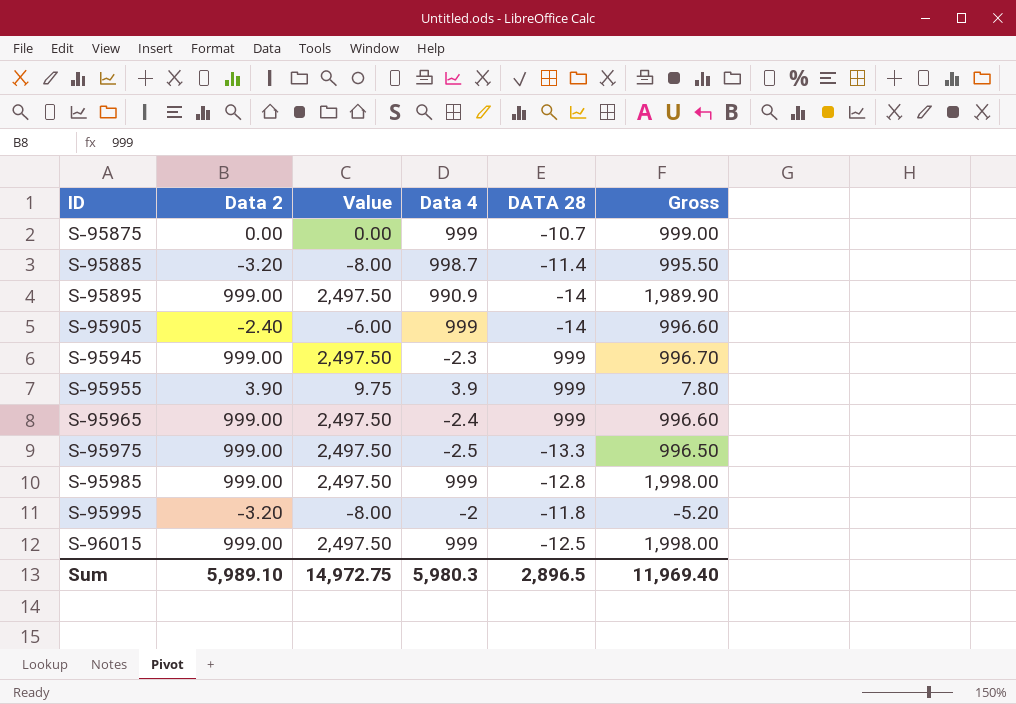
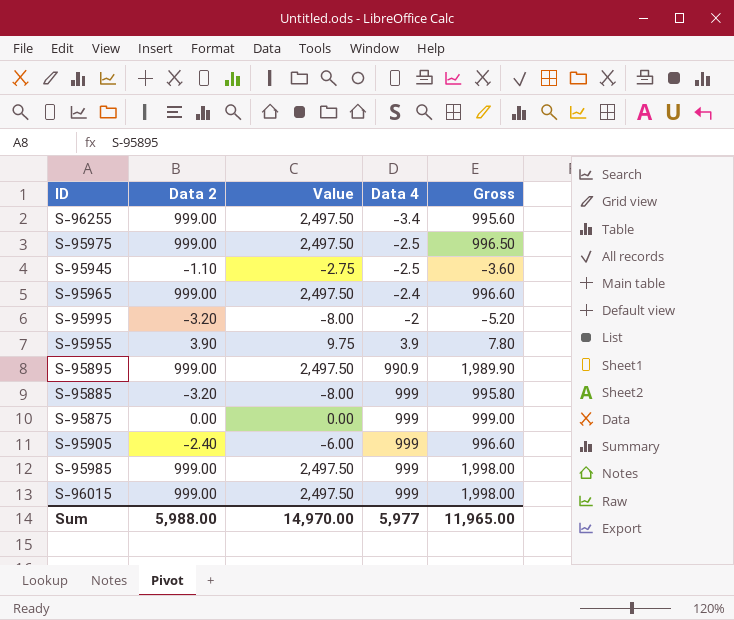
row order: ID ascending -> Data 4 ascending
column DATA 28 | position: 5 -> none
row S-96255: none -> 999.00 | 2,497.50 | -3.4 | 995.60
S-95945 | Data 2: 999.00 -> -1.10
S-95945 | Value: 2,497.50 -> -2.75
S-95945 | Data 4: -2.3 -> -2.5
S-95945 | Gross: 996.70 -> -3.60
S-95885 | Data 4: 998.7 -> 999
S-95885 | Gross: 995.50 -> 995.80
Sum | Data 2: 5,989.10 -> 5,988.00
Sum | Value: 14,972.75 -> 14,970.00
Sum | Data 4: 5,980.3 -> 5,977
Sum | Gross: 11,969.40 -> 11,965.00

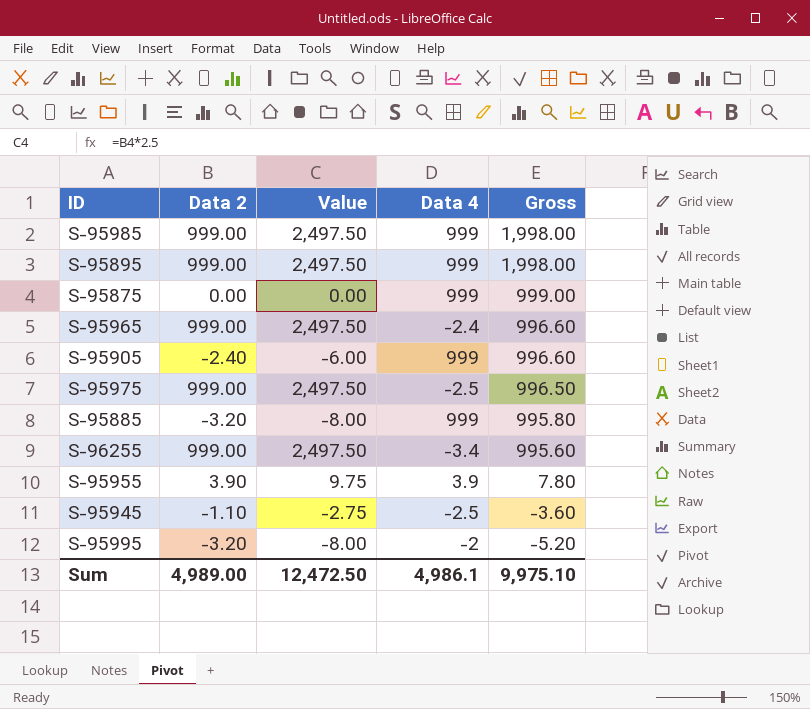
row order: Data 4 ascending -> Gross descending
row S-96015: 999.00 | 2,497.50 | 999 | 1,998.00 -> none
S-95895 | Data 4: 990.9 -> 999
S-95895 | Gross: 1,989.90 -> 1,998.00
Sum | Data 2: 5,988.00 -> 4,989.00
Sum | Value: 14,970.00 -> 12,472.50
Sum | Data 4: 5,977 -> 4,986.1
Sum | Gross: 11,965.00 -> 9,975.10

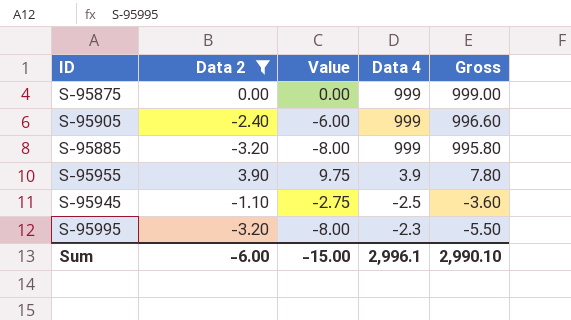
filter: none -> Data 2 != 999.00
S-95995 | Data 4: -2 -> -2.3
S-95995 | Gross: -5.20 -> -5.50
Sum | Data 2: 4,989.00 -> -6.00
Sum | Value: 12,472.50 -> -15.00
Sum | Data 4: 4,986.1 -> 2,996.1
Sum | Gross: 9,975.10 -> 2,990.10

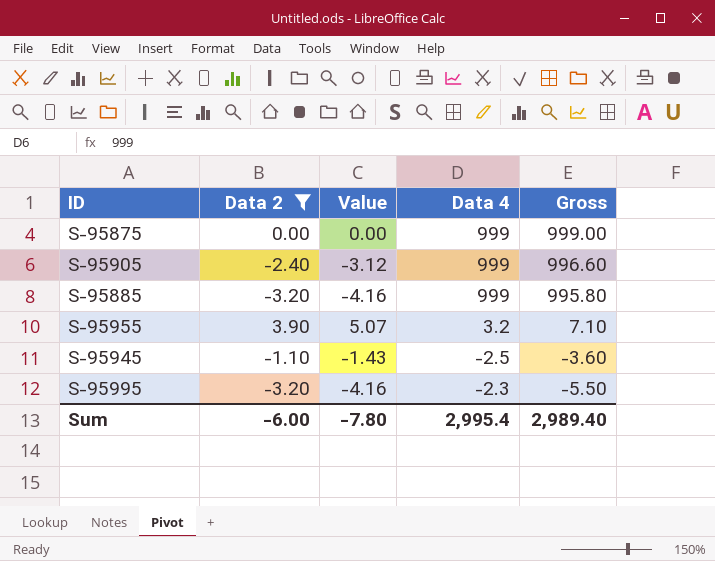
column Value | formula: [Data 2] * 2.5 -> [Data 2] * 1.3
S-95955 | Data 4: 3.9 -> 3.2
S-95955 | Gross: 7.80 -> 7.10
Sum | Value: -15.00 -> -7.80
Sum | Data 4: 2,996.1 -> 2,995.4
Sum | Gross: 2,990.10 -> 2,989.40

